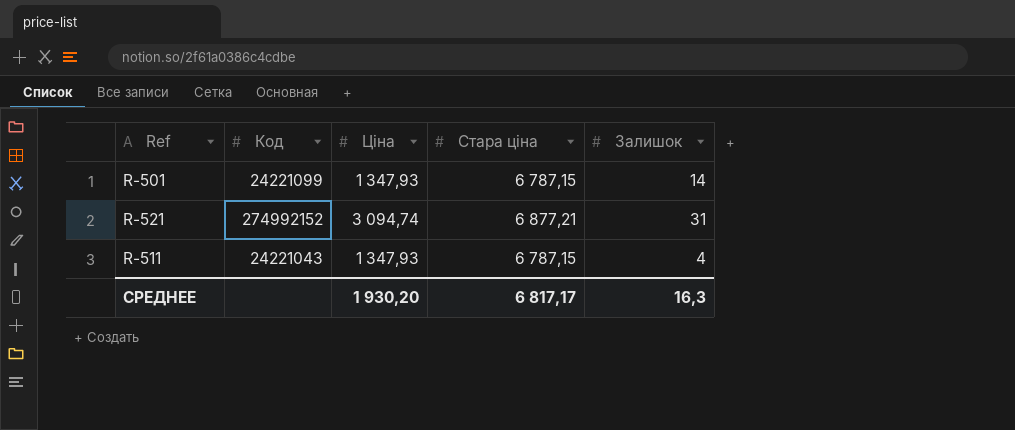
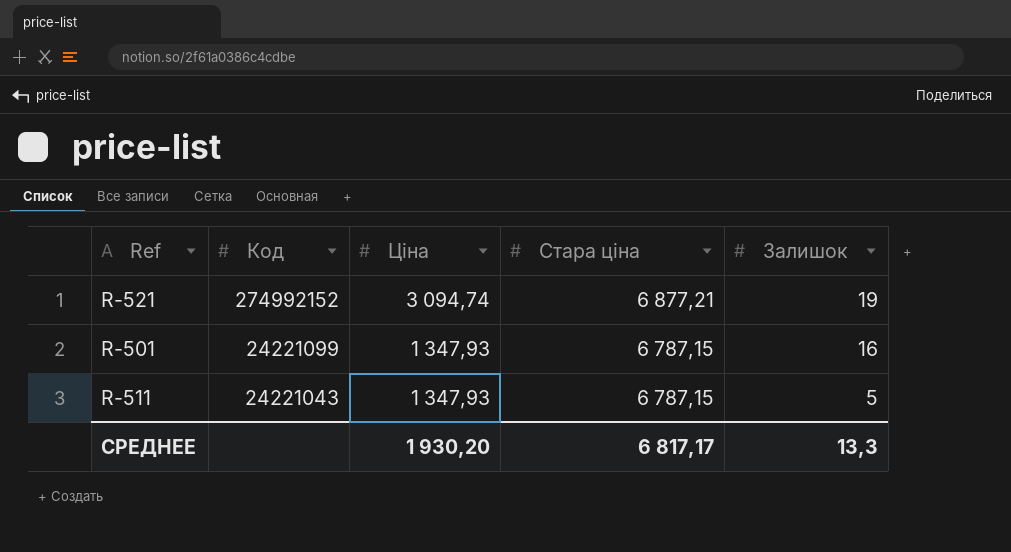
row order: none -> Код descending
R-521 | Залишок: 31 -> 19
R-501 | Залишок: 14 -> 16
R-511 | Залишок: 4 -> 5
СРЕДНЕЕ | Залишок: 16,3 -> 13,3

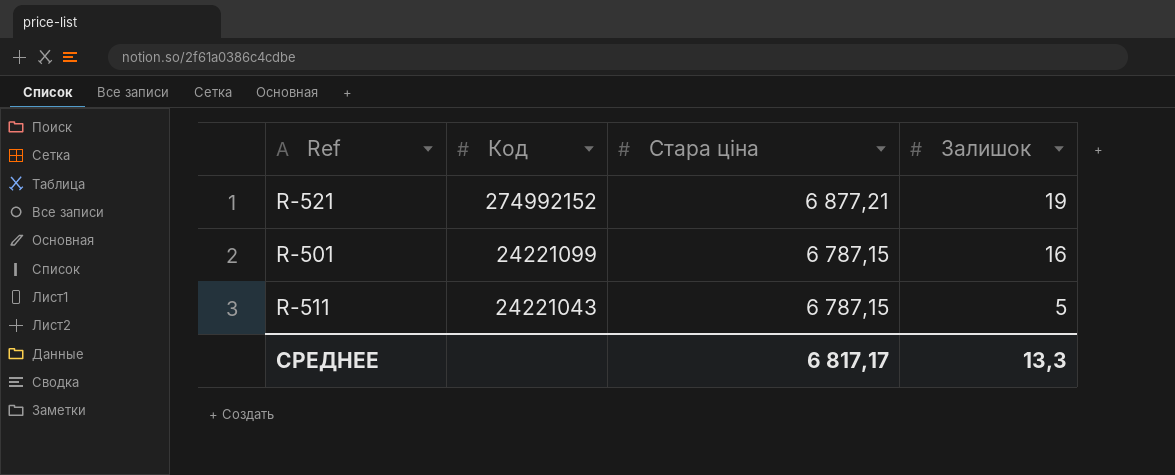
column Ціна | position: 3 -> none

